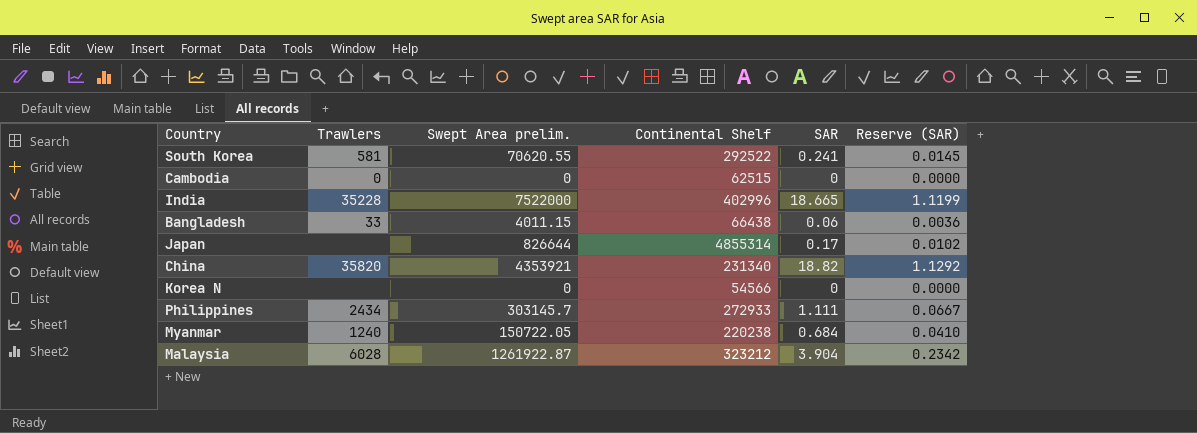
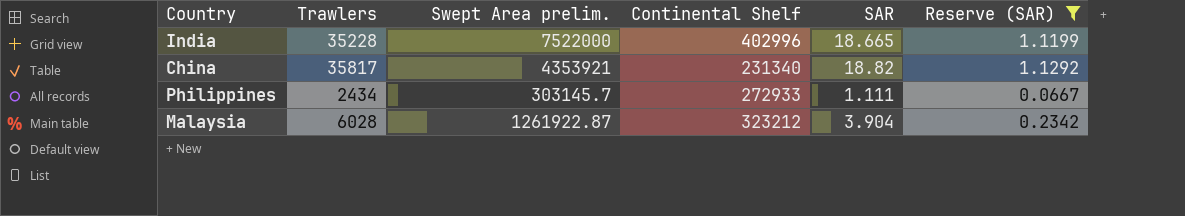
filter: none -> Reserve (SAR) >= 0.0667
China | Trawlers: 35820 -> 35817

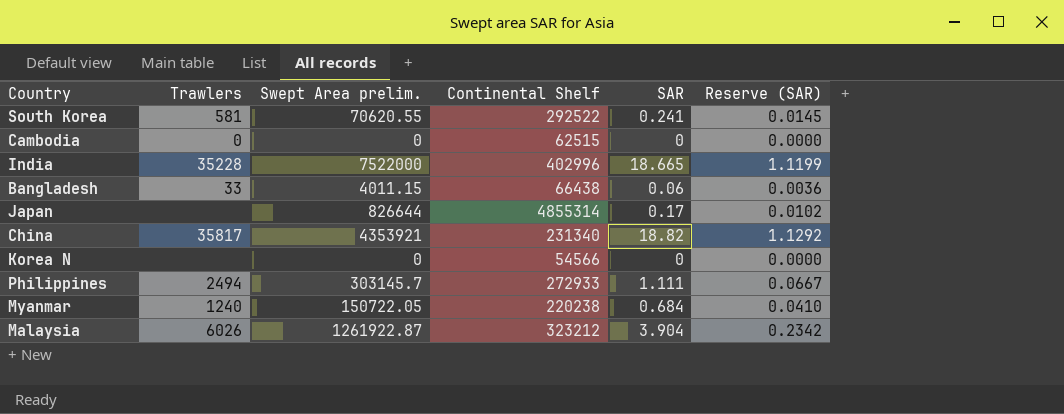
filter: Reserve (SAR) >= 0.0667 -> none
Philippines | Trawlers: 2434 -> 2494
Malaysia | Trawlers: 6028 -> 6026

